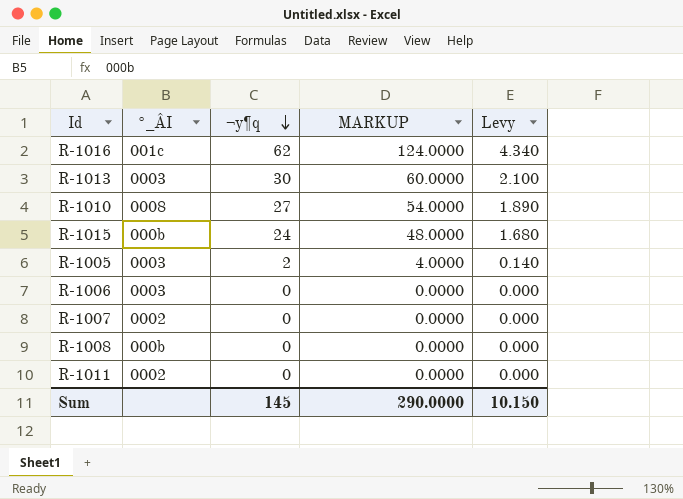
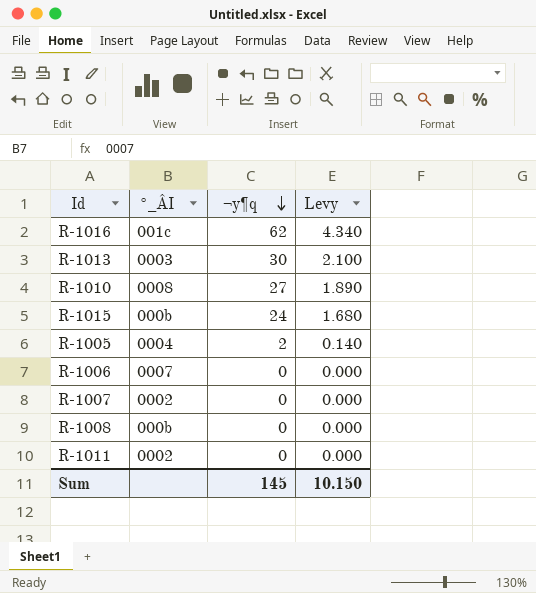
column MARKUP | formula: [¬y¶q] * 2 -> none
R-1005 | °_ÂI: 0003 -> 0004
R-1006 | °_ÂI: 0003 -> 0007

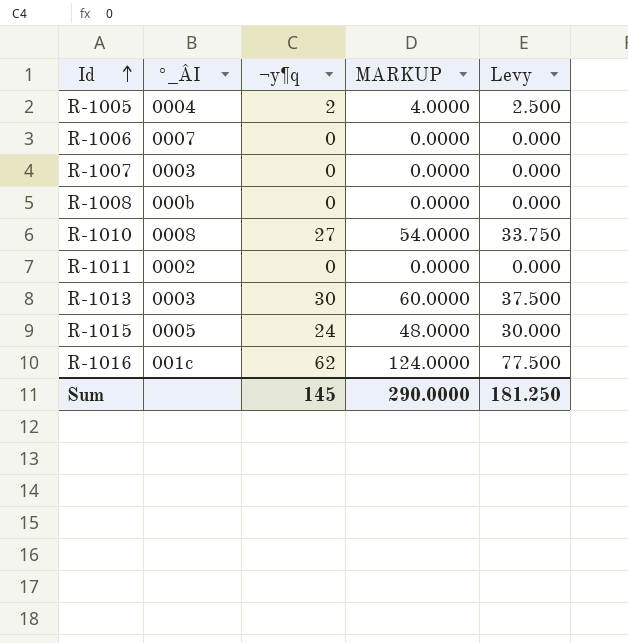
row order: ¬y¶q descending -> Id ascending
column MARKUP | formula: none -> [¬y¶q] * 2
column Levy | formula: [¬y¶q] * 0.07 -> [¬y¶q] * 1.25
R-1007 | °_ÂI: 0002 -> 0003
R-1015 | °_ÂI: 000b -> 0005
Sum | Levy: 10.150 -> 181.250

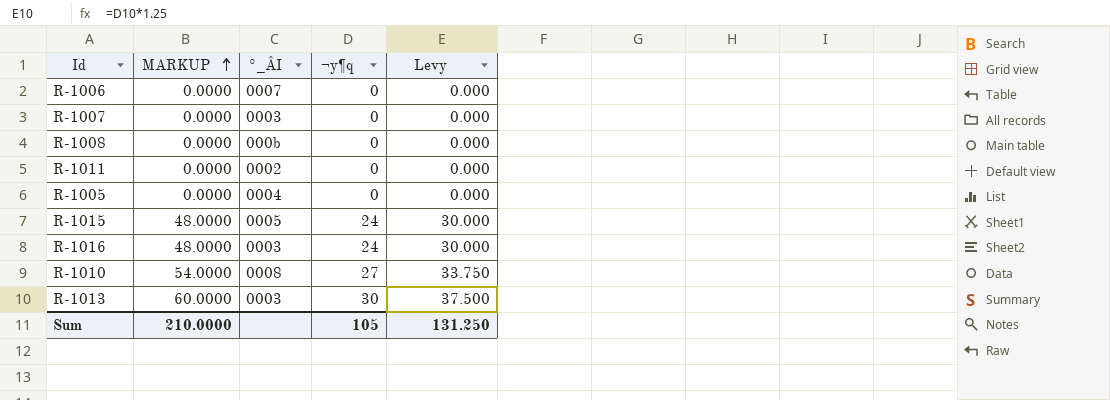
row order: Id ascending -> MARKUP ascending
column MARKUP | position: 4 -> 2
R-1005 | MARKUP: 4.0000 -> 0.0000
R-1005 | ¬y¶q: 2 -> 0
R-1005 | Levy: 2.500 -> 0.000
R-1016 | MARKUP: 124.0000 -> 48.0000
R-1016 | °_ÂI: 001c -> 0003
R-1016 | ¬y¶q: 62 -> 24
R-1016 | Levy: 77.500 -> 30.000
Sum | MARKUP: 290.0000 -> 210.0000
Sum | ¬y¶q: 145 -> 105
Sum | Levy: 181.250 -> 131.250

